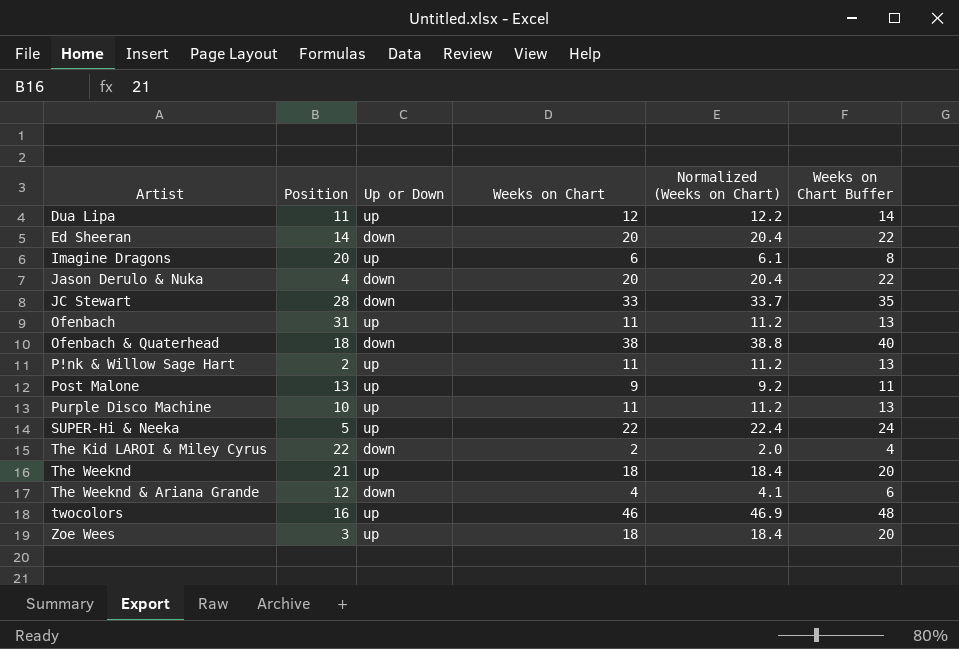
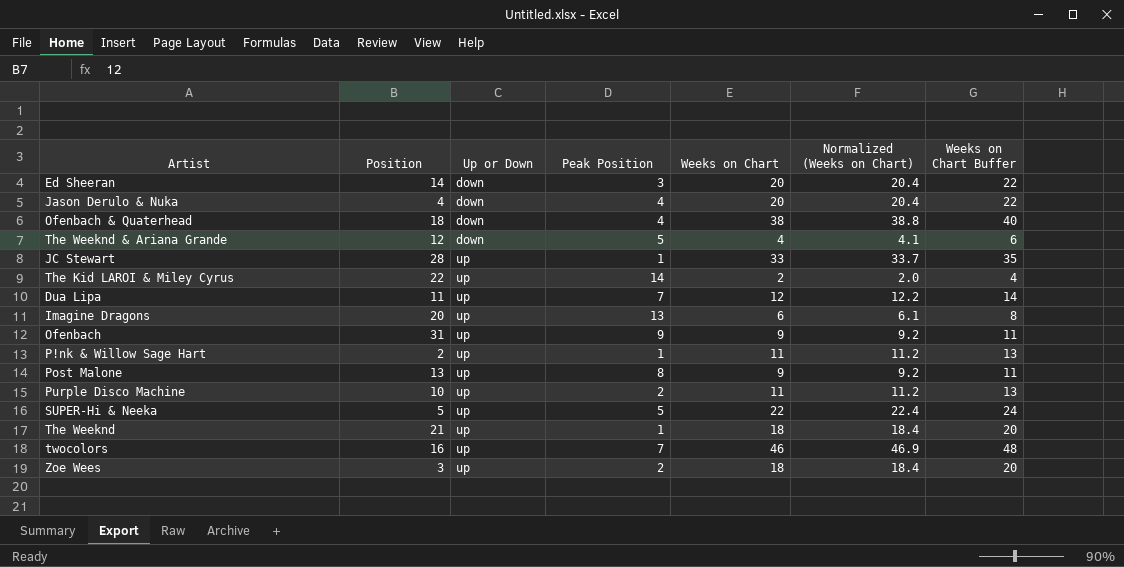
row order: Artist ascending -> Up or Down ascending
column Peak Position | position: none -> 4
JC Stewart | Up or Down: down -> up
The Kid LAROI & Miley Cyrus | Up or Down: down -> up
Ofenbach | Weeks on Chart: 11 -> 9
Ofenbach | Normalized (Weeks on Chart): 11.2 -> 9.2
Ofenbach | Weeks on Chart Buffer: 13 -> 11

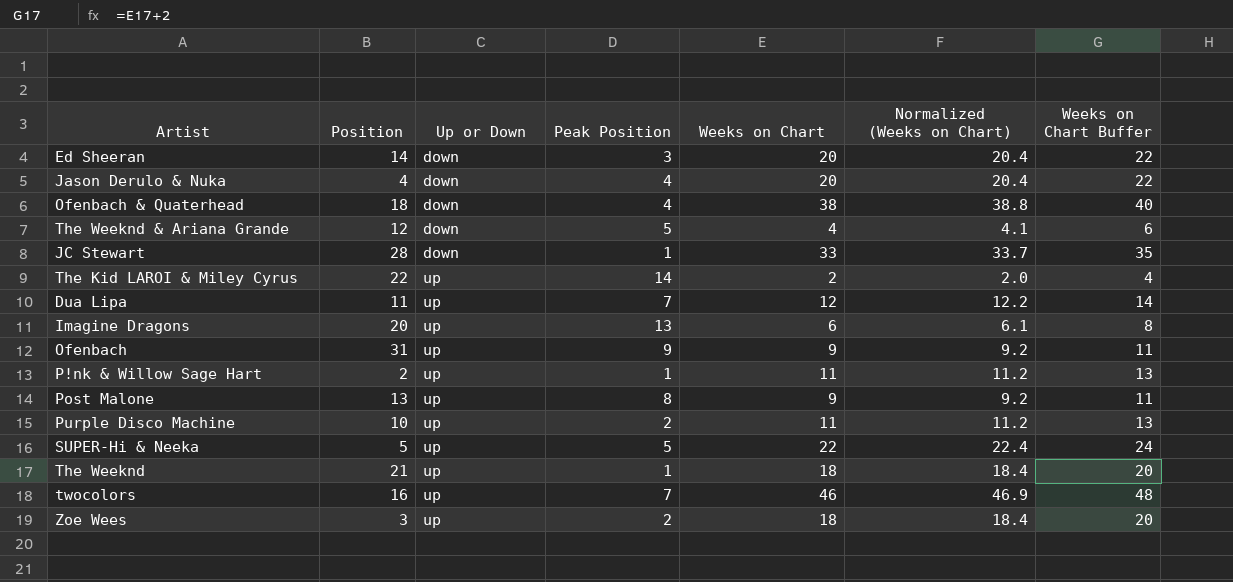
JC Stewart | Up or Down: up -> down

